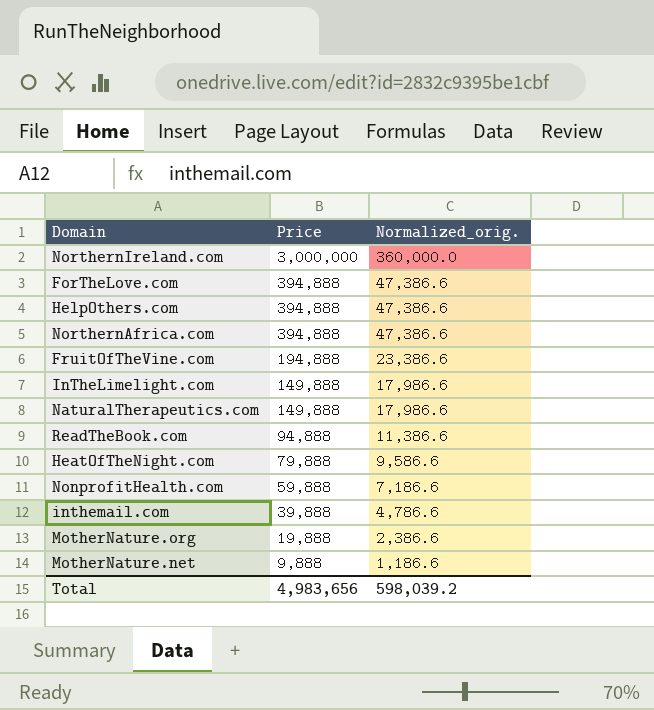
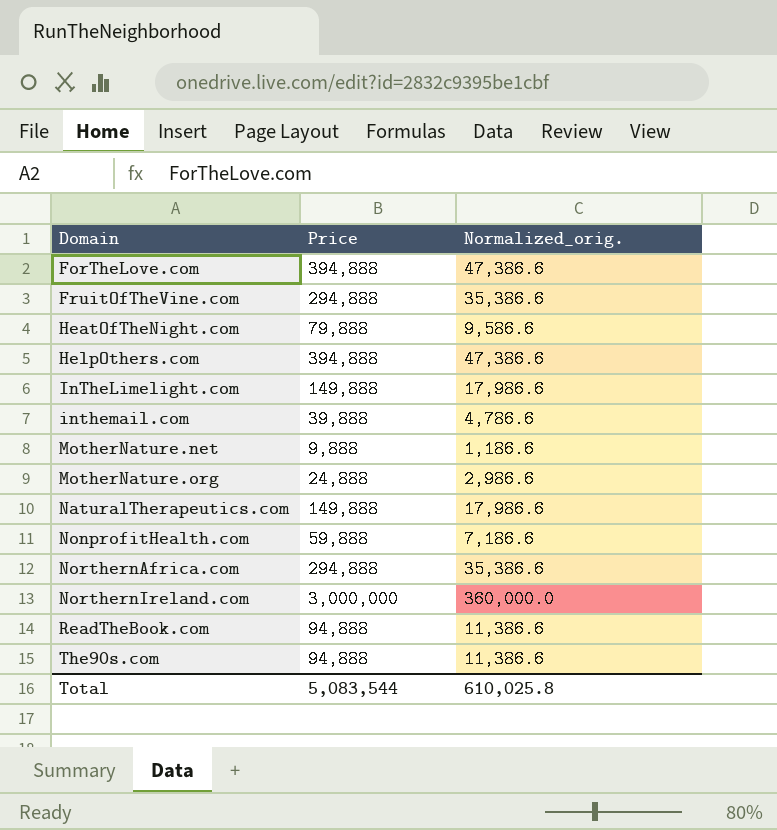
row order: Price descending -> Domain ascending
FruitOfTheVine.com | Price: 194,888 -> 294,888
FruitOfTheVine.com | Normalized_orig.: 23,386.6 -> 35,386.6
MotherNature.org | Price: 19,888 -> 24,888
MotherNature.org | Normalized_orig.: 2,386.6 -> 2,986.6
NorthernAfrica.com | Price: 394,888 -> 294,888
NorthernAfrica.com | Normalized_orig.: 47,386.6 -> 35,386.6
row The90s.com: none -> 94,888 | 11,386.6
Total | Price: 4,983,656 -> 5,083,544
Total | Normalized_orig.: 598,039.2 -> 610,025.8

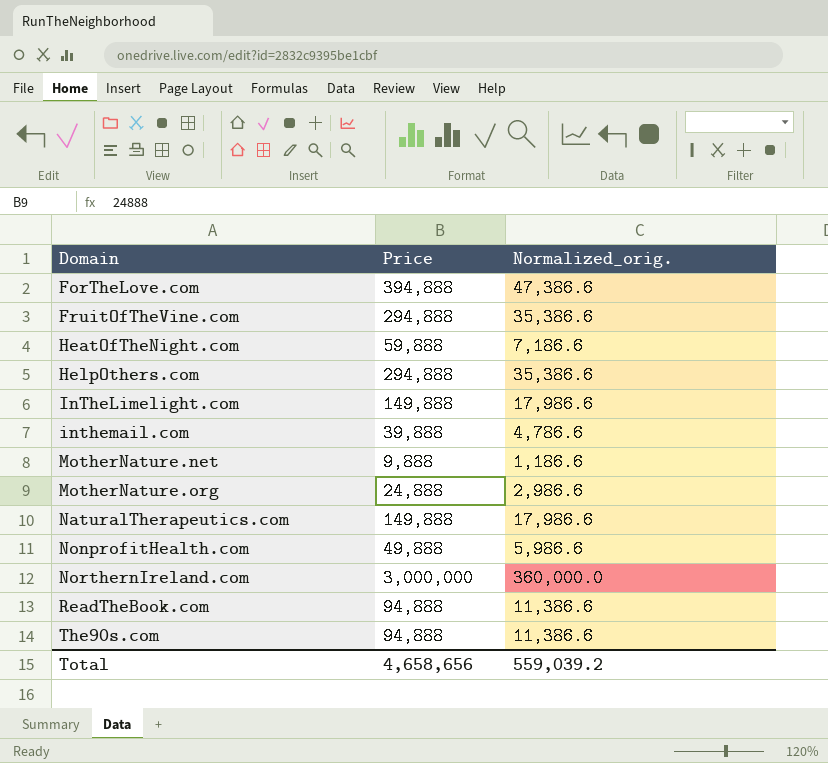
row NorthernAfrica.com: 294,888 | 35,386.6 -> none
HeatOfTheNight.com | Price: 79,888 -> 59,888
HeatOfTheNight.com | Normalized_orig.: 9,586.6 -> 7,186.6
HelpOthers.com | Price: 394,888 -> 294,888
HelpOthers.com | Normalized_orig.: 47,386.6 -> 35,386.6
NonprofitHealth.com | Price: 59,888 -> 49,888
NonprofitHealth.com | Normalized_orig.: 7,186.6 -> 5,986.6
Total | Price: 5,083,544 -> 4,658,656
Total | Normalized_orig.: 610,025.8 -> 559,039.2

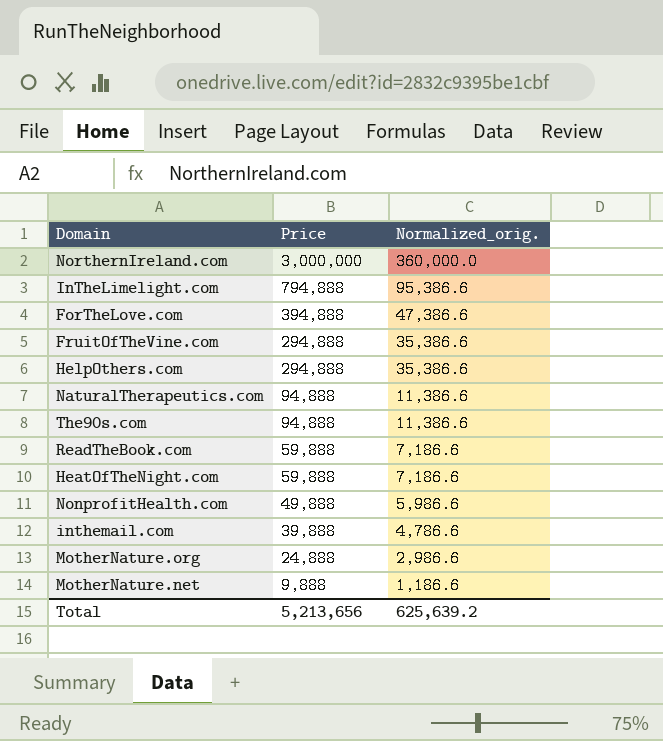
row order: Domain ascending -> Price descending
InTheLimelight.com | Price: 149,888 -> 794,888
InTheLimelight.com | Normalized_orig.: 17,986.6 -> 95,386.6
NaturalTherapeutics.com | Price: 149,888 -> 94,888
NaturalTherapeutics.com | Normalized_orig.: 17,986.6 -> 11,386.6
ReadTheBook.com | Price: 94,888 -> 59,888
ReadTheBook.com | Normalized_orig.: 11,386.6 -> 7,186.6
Total | Price: 4,658,656 -> 5,213,656
Total | Normalized_orig.: 559,039.2 -> 625,639.2

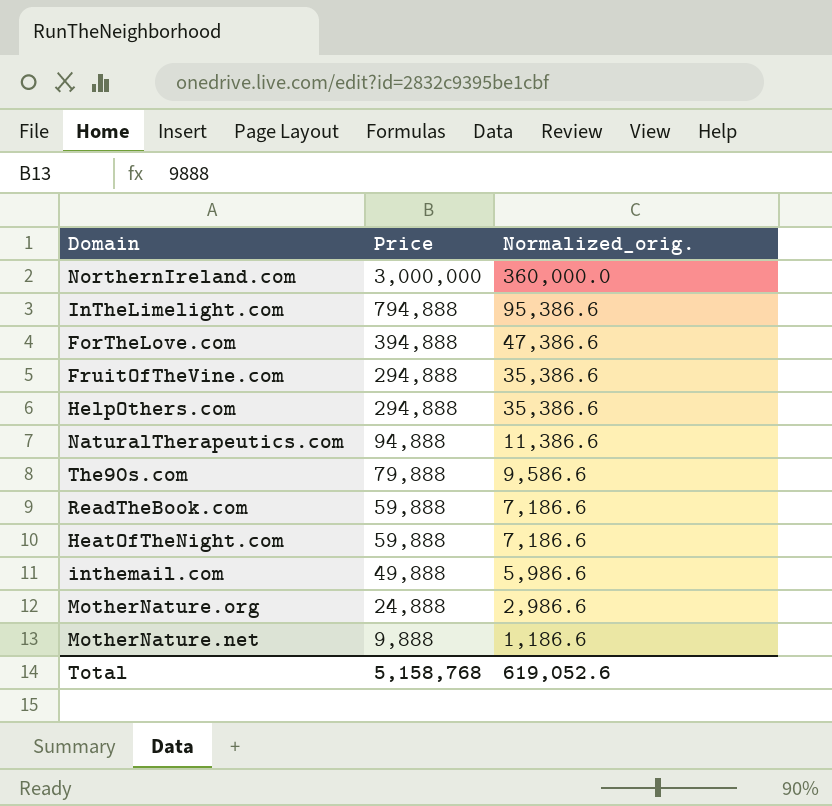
row NonprofitHealth.com: 49,888 | 5,986.6 -> none
The90s.com | Price: 94,888 -> 79,888
The90s.com | Normalized_orig.: 11,386.6 -> 9,586.6
inthemail.com | Price: 39,888 -> 49,888
inthemail.com | Normalized_orig.: 4,786.6 -> 5,986.6
Total | Price: 5,213,656 -> 5,158,768
Total | Normalized_orig.: 625,639.2 -> 619,052.6

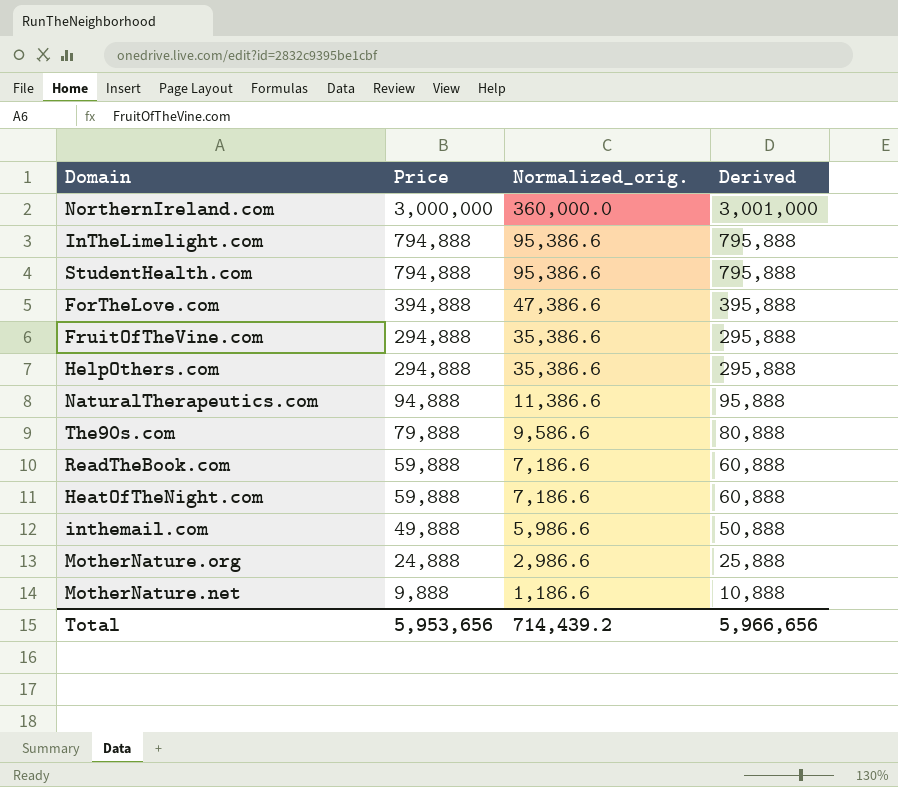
column Derived | formula: none -> [Price] + 1000
row StudentHealth.com: none -> 794,888 | 95,386.6 | 795,888
Total | Price: 5,158,768 -> 5,953,656
Total | Normalized_orig.: 619,052.6 -> 714,439.2

